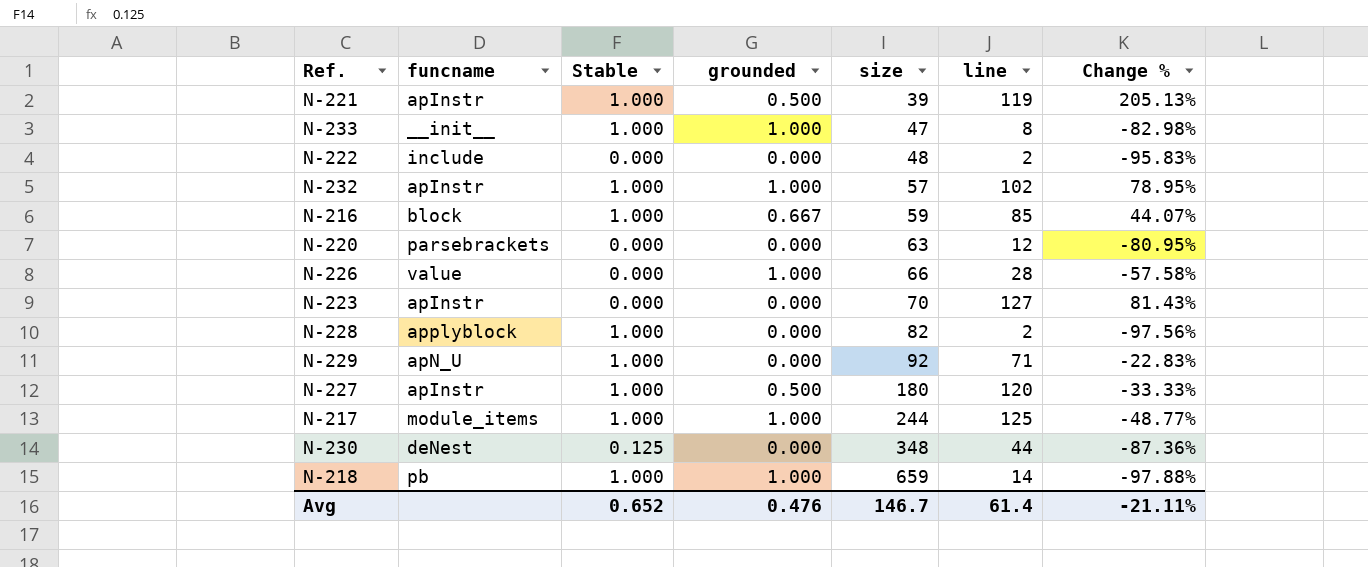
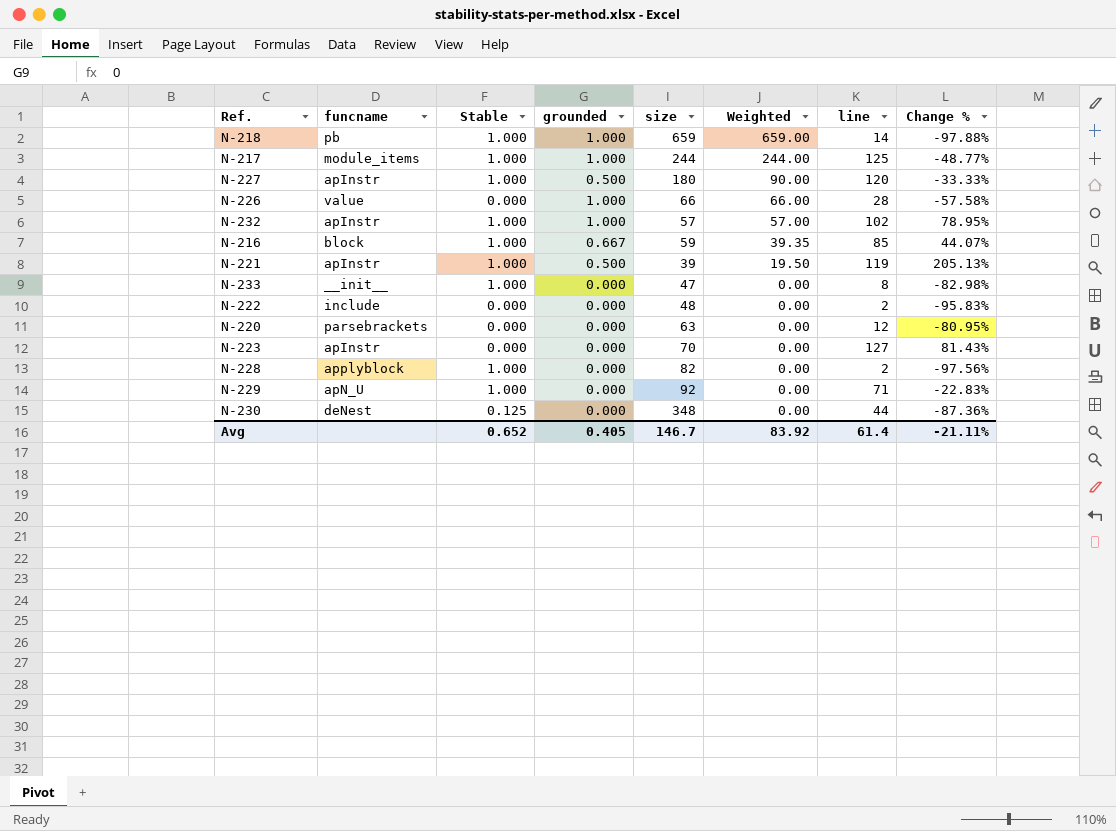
row order: size ascending -> Weighted descending
column Weighted | formula: none -> [grounded] * [size]
N-233 | grounded: 1.000 -> 0.000
Avg | grounded: 0.476 -> 0.405

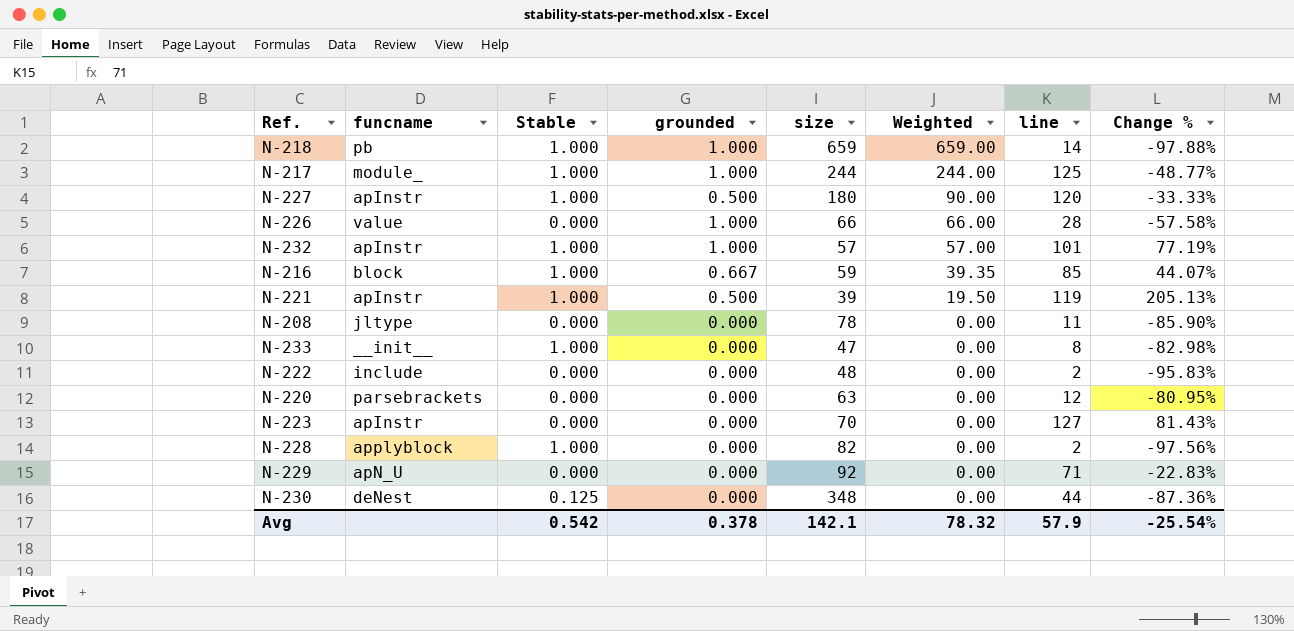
N-217 | funcname: module_items -> module_
N-232 | line: 102 -> 101
N-232 | Change %: 78.95% -> 77.19%
row N-208: none -> jltype | 0.000 | 0.000 | 78 | 0.00 | 11 | -85.90%
N-229 | Stable: 1.000 -> 0.000
Avg | Stable: 0.652 -> 0.542
Avg | grounded: 0.405 -> 0.378
Avg | size: 146.7 -> 142.1
Avg | Weighted: 83.92 -> 78.32
Avg | line: 61.4 -> 57.9
Avg | Change %: -21.11% -> -25.54%

